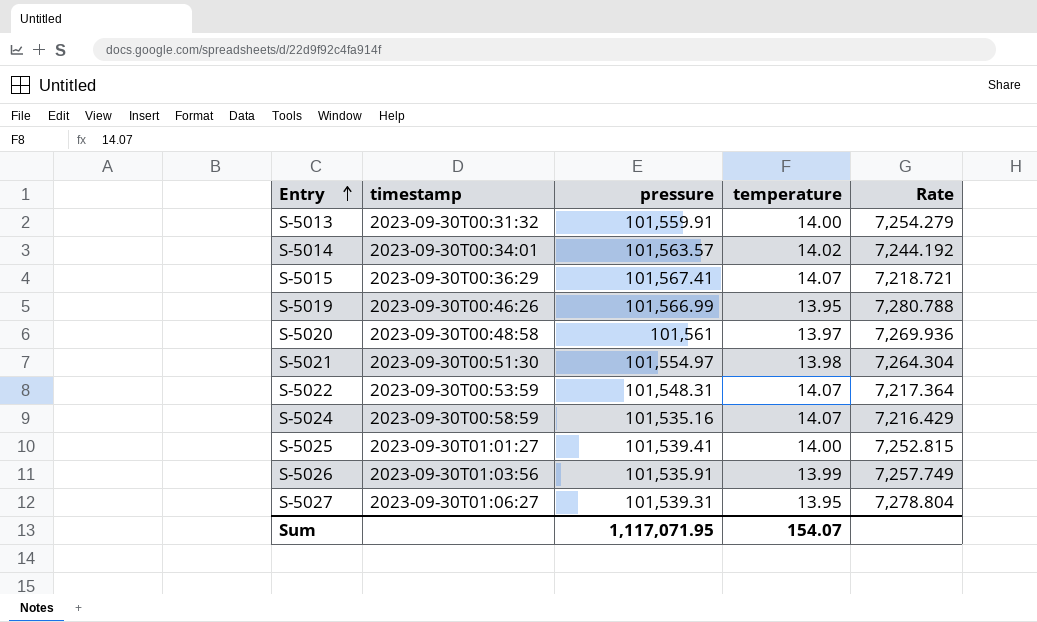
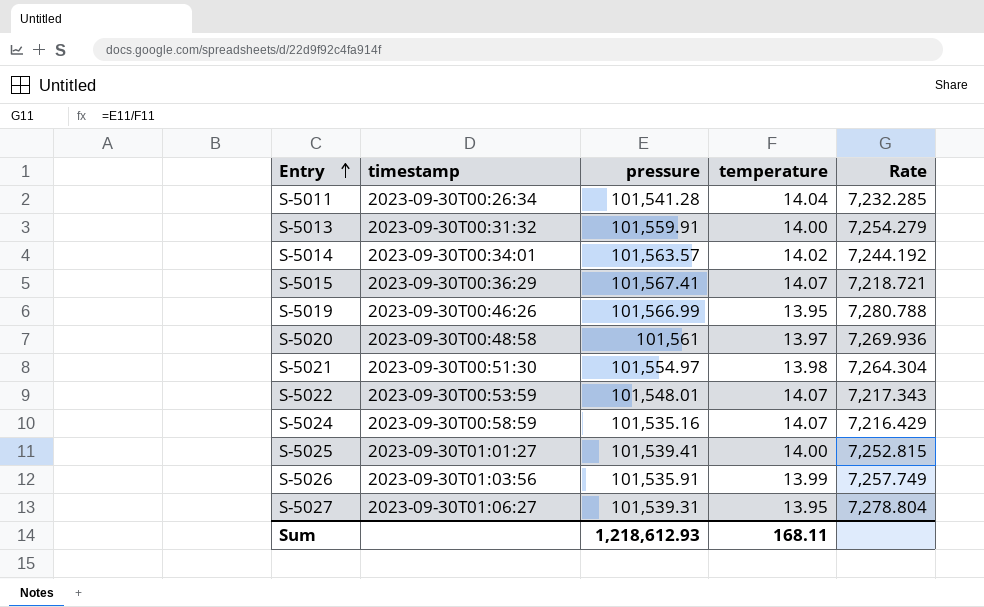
row S-5011: none -> 2023-09-30T00:26:34 | 101,541.28 | 14.04 | 7,232.285
S-5022 | pressure: 101,548.31 -> 101,548.01
S-5022 | Rate: 7,217.364 -> 7,217.343
Sum | pressure: 1,117,071.95 -> 1,218,612.93
Sum | temperature: 154.07 -> 168.11

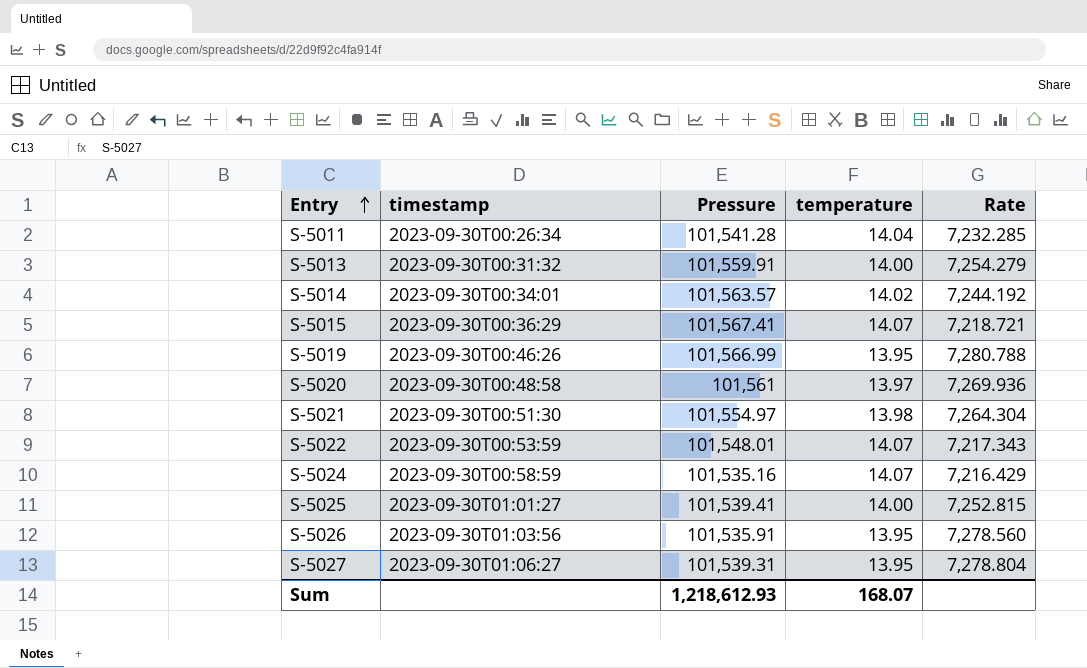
column name: pressure -> Pressure
S-5026 | temperature: 13.99 -> 13.95
S-5026 | Rate: 7,257.749 -> 7,278.560
Sum | temperature: 168.11 -> 168.07

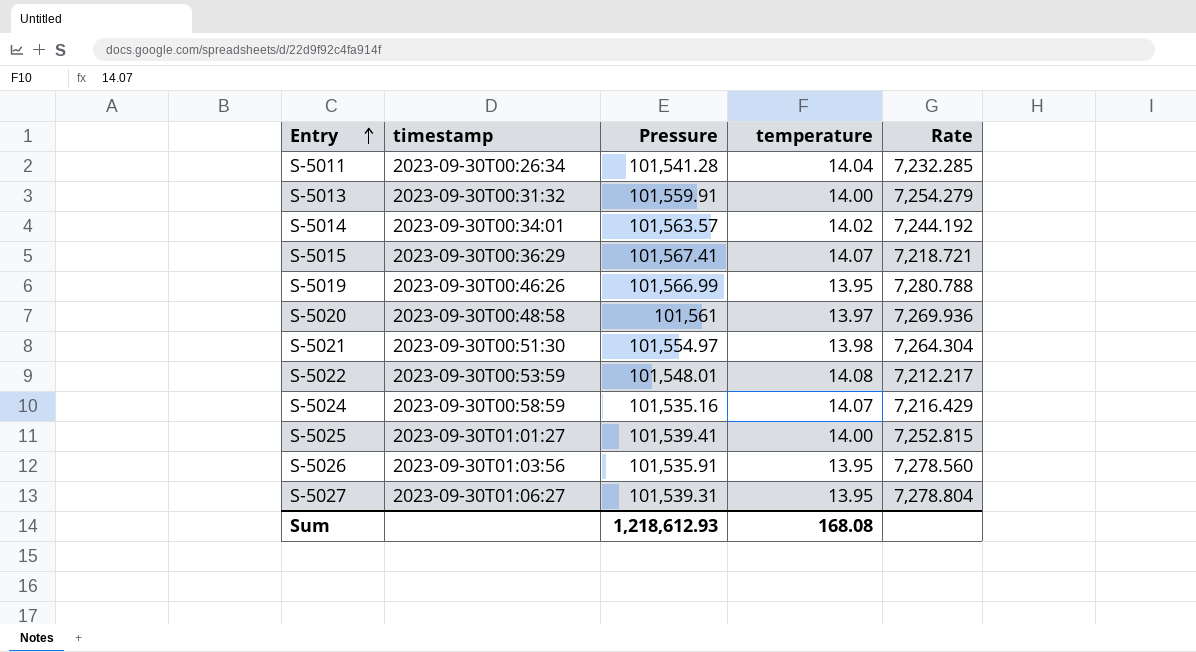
S-5022 | temperature: 14.07 -> 14.08
S-5022 | Rate: 7,217.343 -> 7,212.217
Sum | temperature: 168.07 -> 168.08

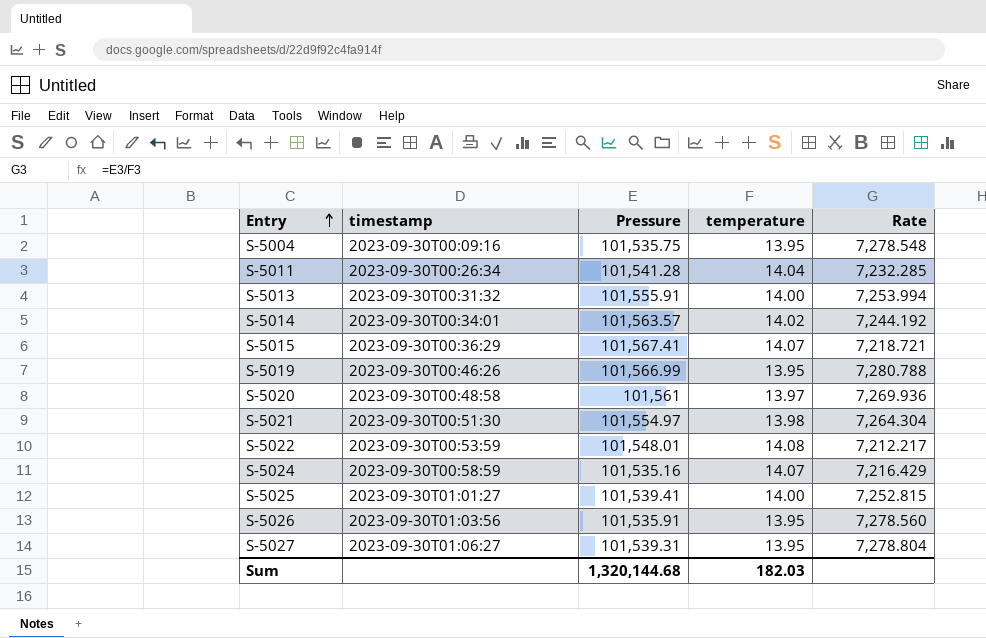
row S-5004: none -> 2023-09-30T00:09:16 | 101,535.75 | 13.95 | 7,278.548
S-5013 | Pressure: 101,559.91 -> 101,555.91
S-5013 | Rate: 7,254.279 -> 7,253.994
Sum | Pressure: 1,218,612.93 -> 1,320,144.68
Sum | temperature: 168.08 -> 182.03

